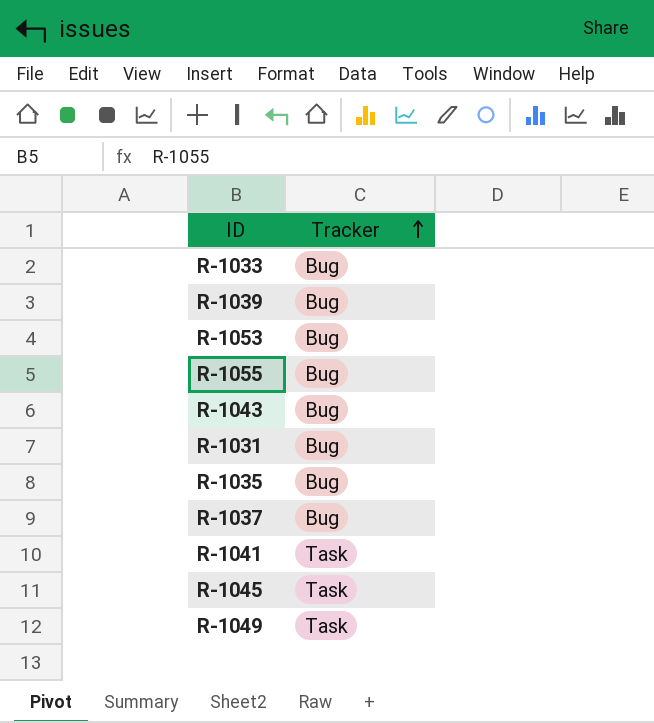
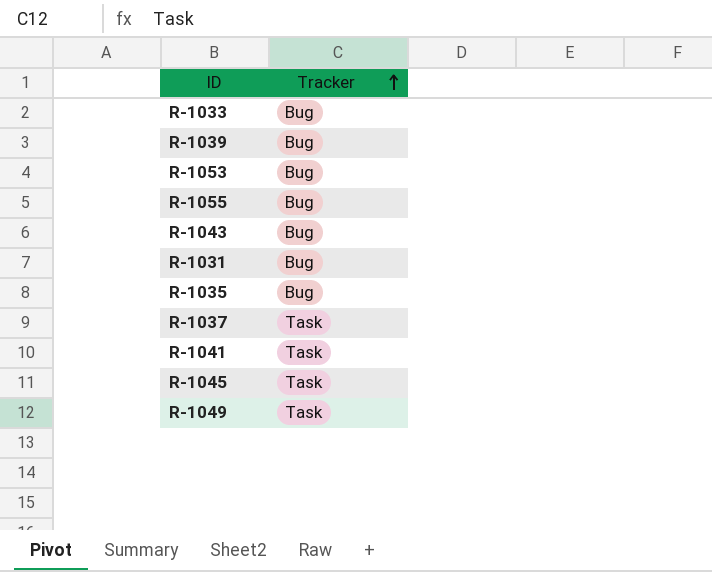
R-1037 | Tracker: Bug -> Task

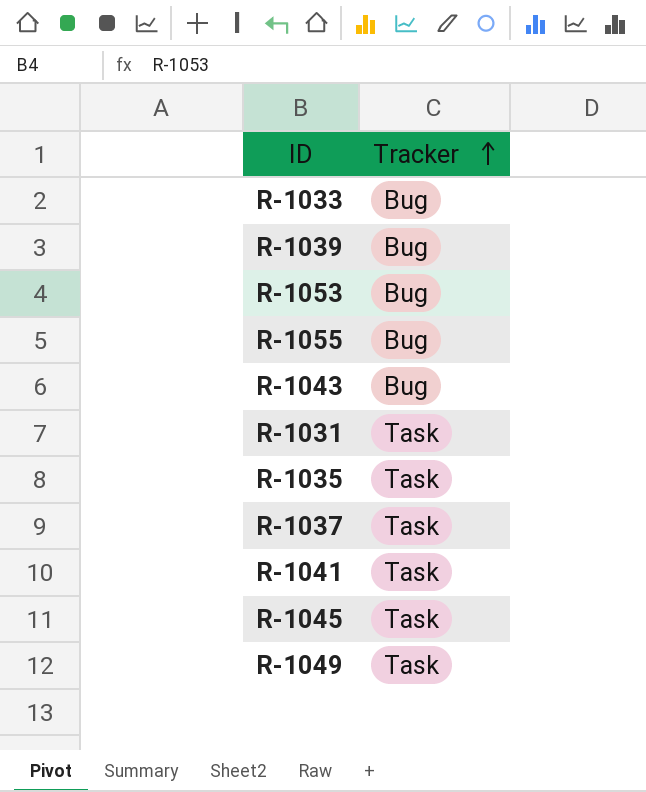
R-1031 | Tracker: Bug -> Task
R-1035 | Tracker: Bug -> Task

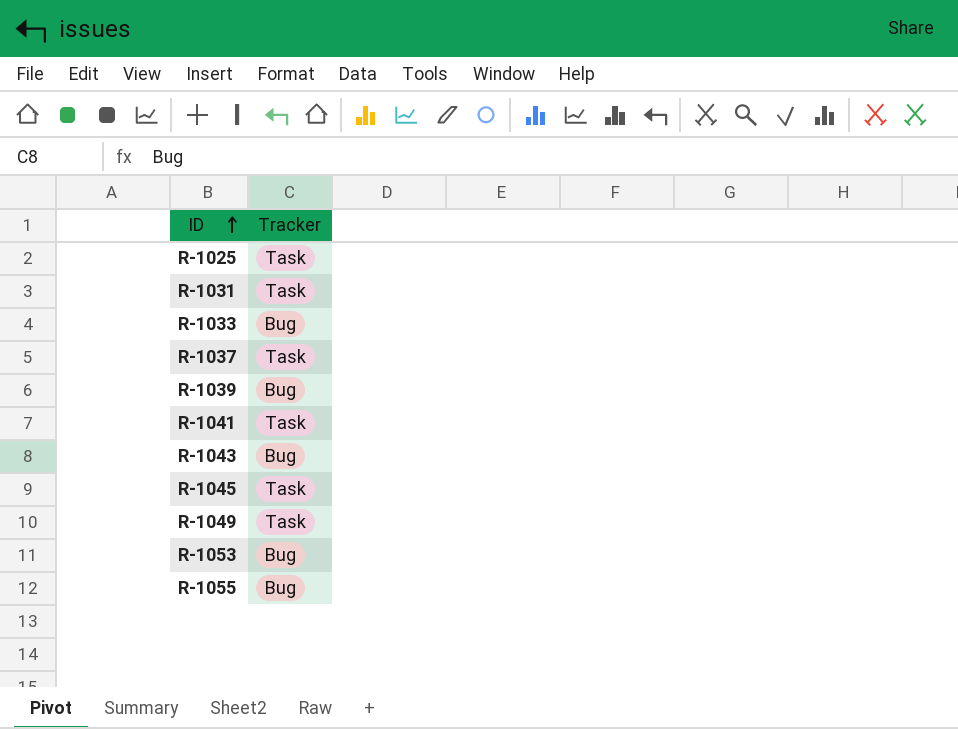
row order: Tracker ascending -> ID ascending
row R-1035: Task -> none
row R-1025: none -> Task

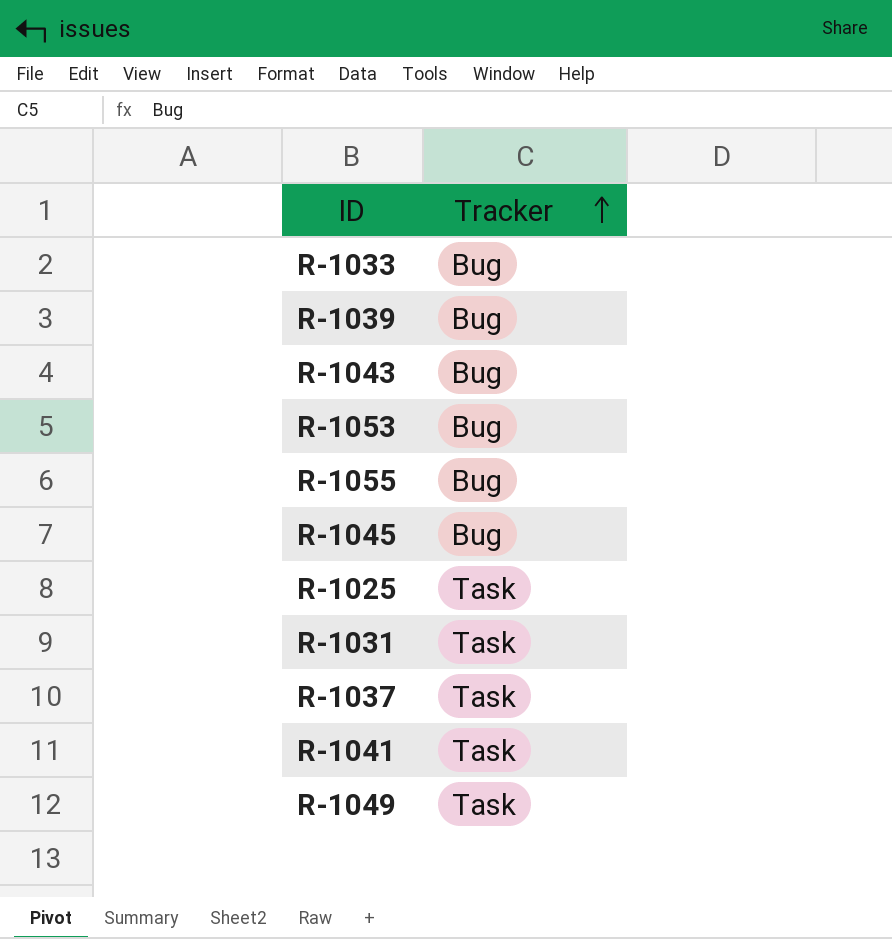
row order: ID ascending -> Tracker ascending
R-1045 | Tracker: Task -> Bug

